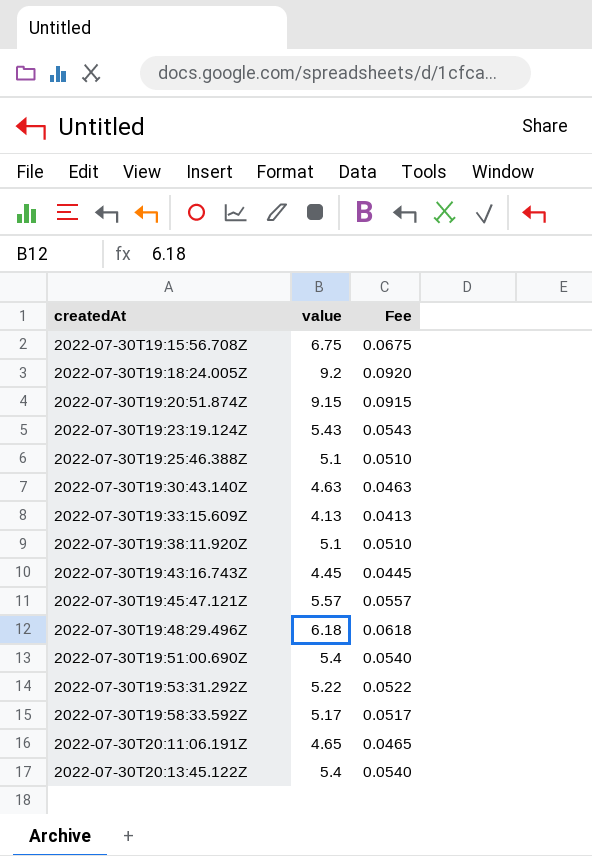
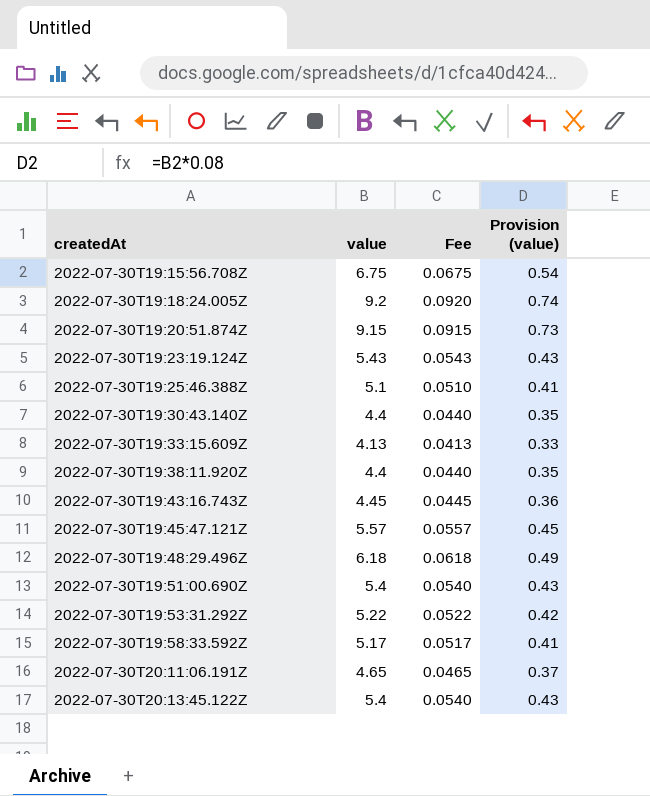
column Provision (value) | formula: none -> [value] * 0.08
2022-07-30T19:30:43.140Z | value: 4.63 -> 4.4
2022-07-30T19:30:43.140Z | Fee: 0.0463 -> 0.0440
2022-07-30T19:38:11.920Z | value: 5.1 -> 4.4
2022-07-30T19:38:11.920Z | Fee: 0.0510 -> 0.0440

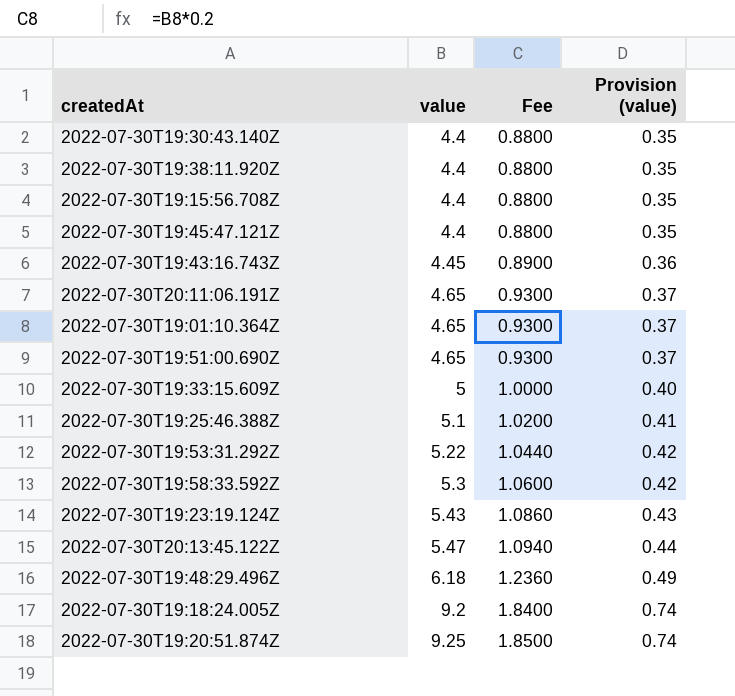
row order: createdAt ascending -> value ascending
column Fee | formula: [value] * 0.01 -> [value] * 0.2
2022-07-30T19:15:56.708Z | value: 6.75 -> 4.4
2022-07-30T19:15:56.708Z | Provision (value): 0.54 -> 0.35
2022-07-30T19:45:47.121Z | value: 5.57 -> 4.4
2022-07-30T19:45:47.121Z | Provision (value): 0.45 -> 0.35
row 2022-07-30T19:01:10.364Z: none -> 4.65 | 0.9300 | 0.37
2022-07-30T19:51:00.690Z | value: 5.4 -> 4.65
2022-07-30T19:51:00.690Z | Provision (value): 0.43 -> 0.37
2022-07-30T19:33:15.609Z | value: 4.13 -> 5
2022-07-30T19:33:15.609Z | Provision (value): 0.33 -> 0.40
2022-07-30T19:58:33.592Z | value: 5.17 -> 5.3
2022-07-30T19:58:33.592Z | Provision (value): 0.41 -> 0.42
2022-07-30T20:13:45.122Z | value: 5.4 -> 5.47
2022-07-30T20:13:45.122Z | Provision (value): 0.43 -> 0.44
2022-07-30T19:20:51.874Z | value: 9.15 -> 9.25
2022-07-30T19:20:51.874Z | Provision (value): 0.73 -> 0.74

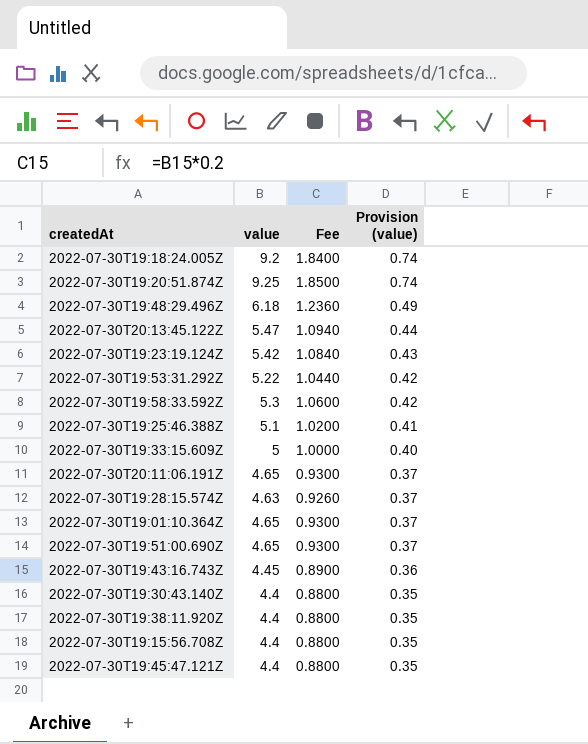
row order: value ascending -> Provision (value) descending
2022-07-30T19:23:19.124Z | value: 5.43 -> 5.42
2022-07-30T19:23:19.124Z | Fee: 1.0860 -> 1.0840
row 2022-07-30T19:28:15.574Z: none -> 4.63 | 0.9260 | 0.37

